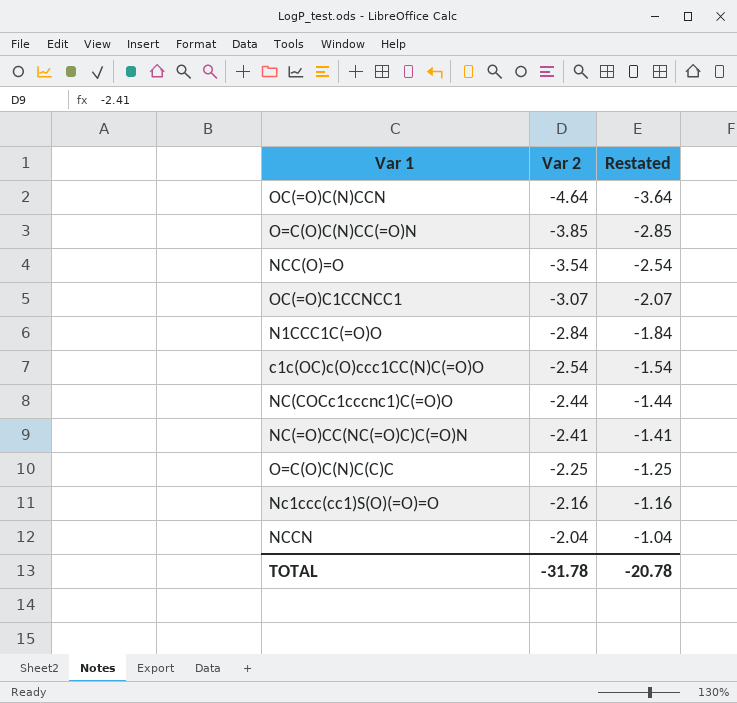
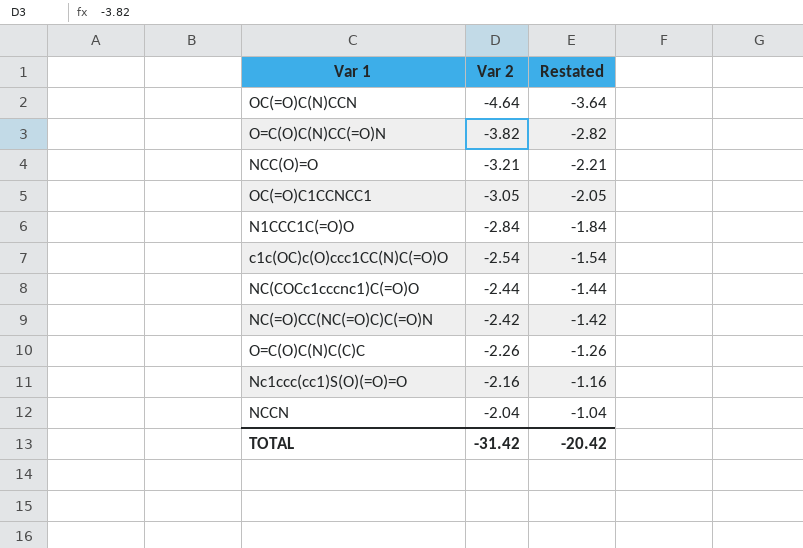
O=C(O)C(N)CC(=O)N | Var 2: -3.85 -> -3.82
O=C(O)C(N)CC(=O)N | Restated: -2.85 -> -2.82
NCC(O)=O | Var 2: -3.54 -> -3.21
NCC(O)=O | Restated: -2.54 -> -2.21
OC(=O)C1CCNCC1 | Var 2: -3.07 -> -3.05
OC(=O)C1CCNCC1 | Restated: -2.07 -> -2.05
NC(=O)CC(NC(=O)C)C(=O)N | Var 2: -2.41 -> -2.42
NC(=O)CC(NC(=O)C)C(=O)N | Restated: -1.41 -> -1.42
O=C(O)C(N)C(C)C | Var 2: -2.25 -> -2.26
O=C(O)C(N)C(C)C | Restated: -1.25 -> -1.26
TOTAL | Var 2: -31.78 -> -31.42
TOTAL | Restated: -20.78 -> -20.42

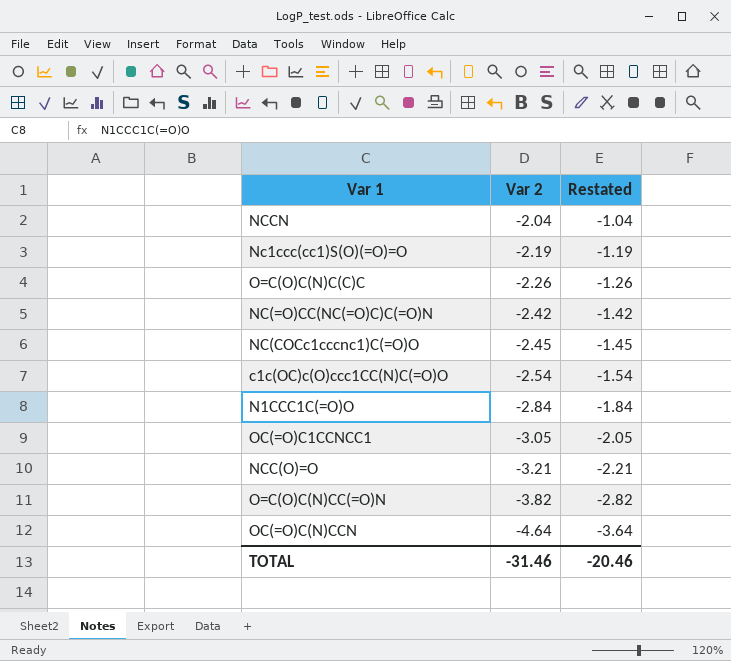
row order: Var 2 ascending -> Var 2 descending
Nc1ccc(cc1)S(O)(=O)=O | Var 2: -2.16 -> -2.19
Nc1ccc(cc1)S(O)(=O)=O | Restated: -1.16 -> -1.19
NC(COCc1cccnc1)C(=O)O | Var 2: -2.44 -> -2.45
NC(COCc1cccnc1)C(=O)O | Restated: -1.44 -> -1.45
TOTAL | Var 2: -31.42 -> -31.46
TOTAL | Restated: -20.42 -> -20.46

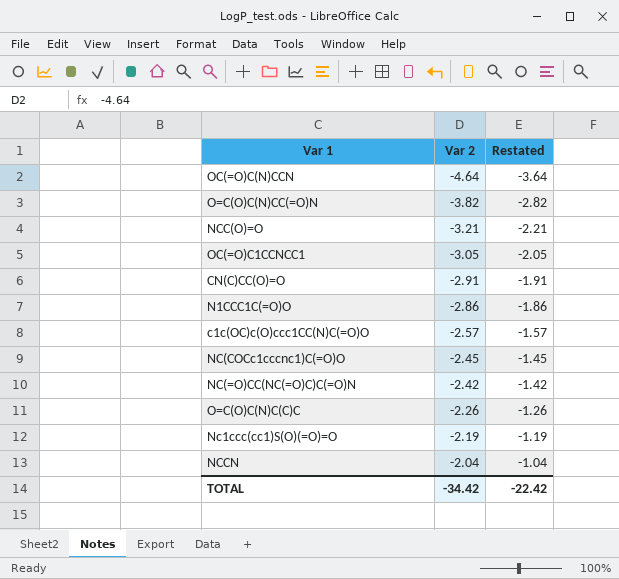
row order: Var 2 descending -> Var 2 ascending
row CN(C)CC(O)=O: none -> -2.91 | -1.91
N1CCC1C(=O)O | Var 2: -2.84 -> -2.86
N1CCC1C(=O)O | Restated: -1.84 -> -1.86
c1c(OC)c(O)ccc1CC(N)C(=O)O | Var 2: -2.54 -> -2.57
c1c(OC)c(O)ccc1CC(N)C(=O)O | Restated: -1.54 -> -1.57
TOTAL | Var 2: -31.46 -> -34.42
TOTAL | Restated: -20.46 -> -22.42

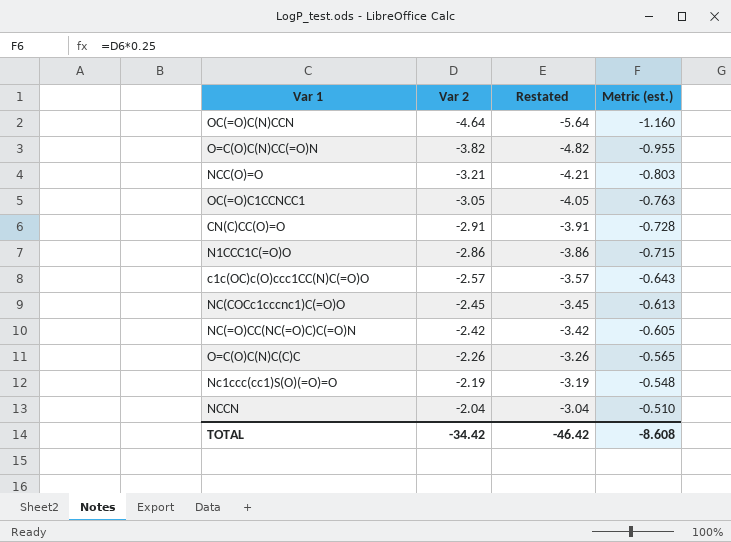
column Restated | formula: [Var 2] + 1 -> [Var 2] - 1
column Metric (est.) | formula: none -> [Var 2] * 0.25
TOTAL | Restated: -22.42 -> -46.42

